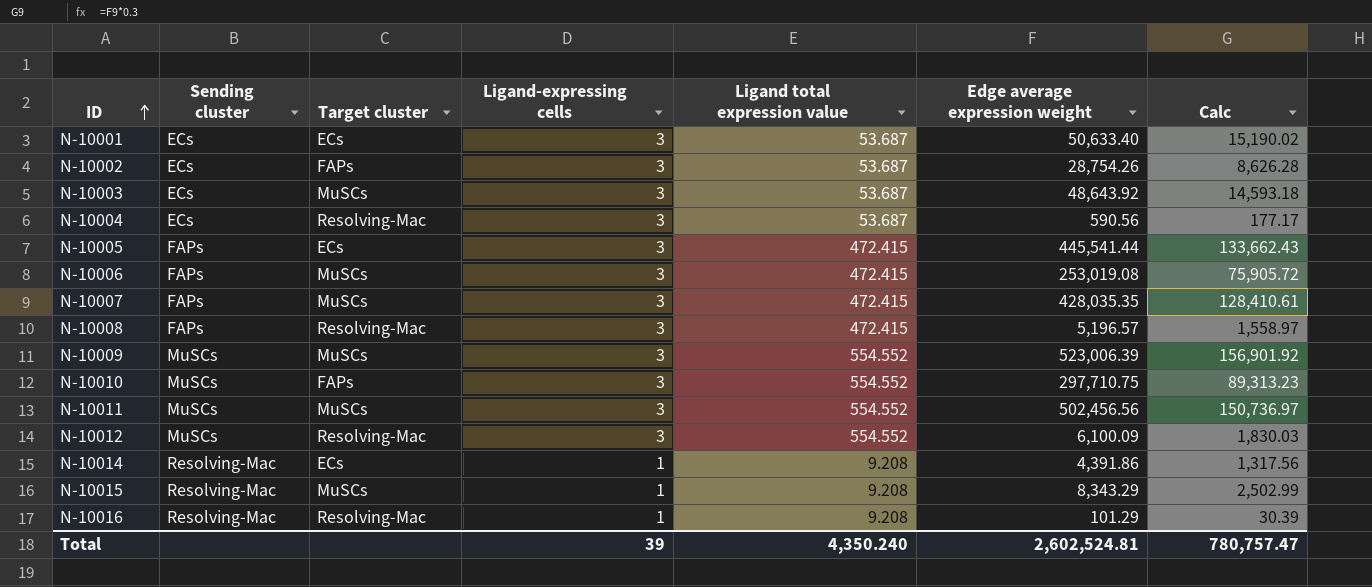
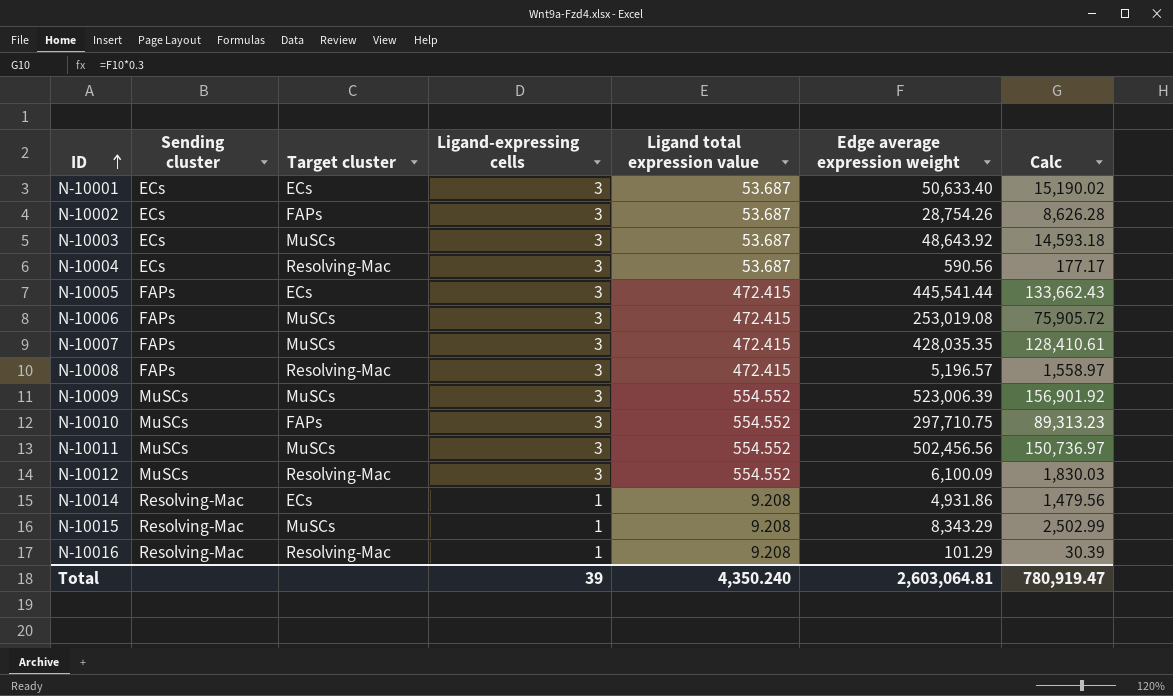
N-10014 | Edge average expression weight: 4,391.86 -> 4,931.86
N-10014 | Calc: 1,317.56 -> 1,479.56
Total | Edge average expression weight: 2,602,524.81 -> 2,603,064.81
Total | Calc: 780,757.47 -> 780,919.47

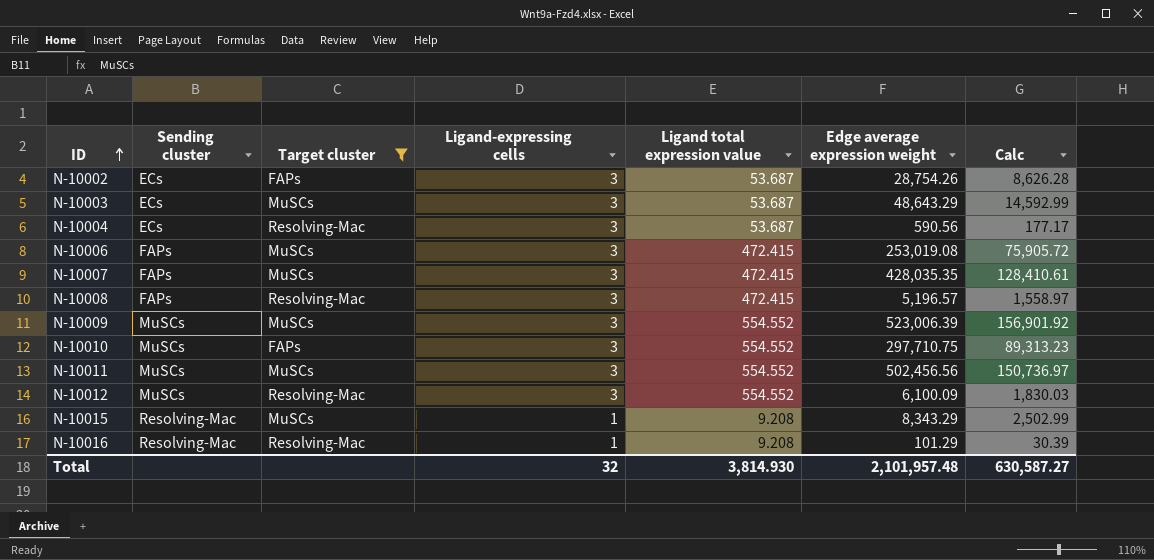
filter: none -> Target cluster != ECs
N-10003 | Edge average expression weight: 48,643.92 -> 48,643.29
N-10003 | Calc: 14,593.18 -> 14,592.99
Total | Ligand-expressing cells: 39 -> 32
Total | Ligand total expression value: 4,350.240 -> 3,814.930
Total | Edge average expression weight: 2,603,064.81 -> 2,101,957.48
Total | Calc: 780,919.47 -> 630,587.27

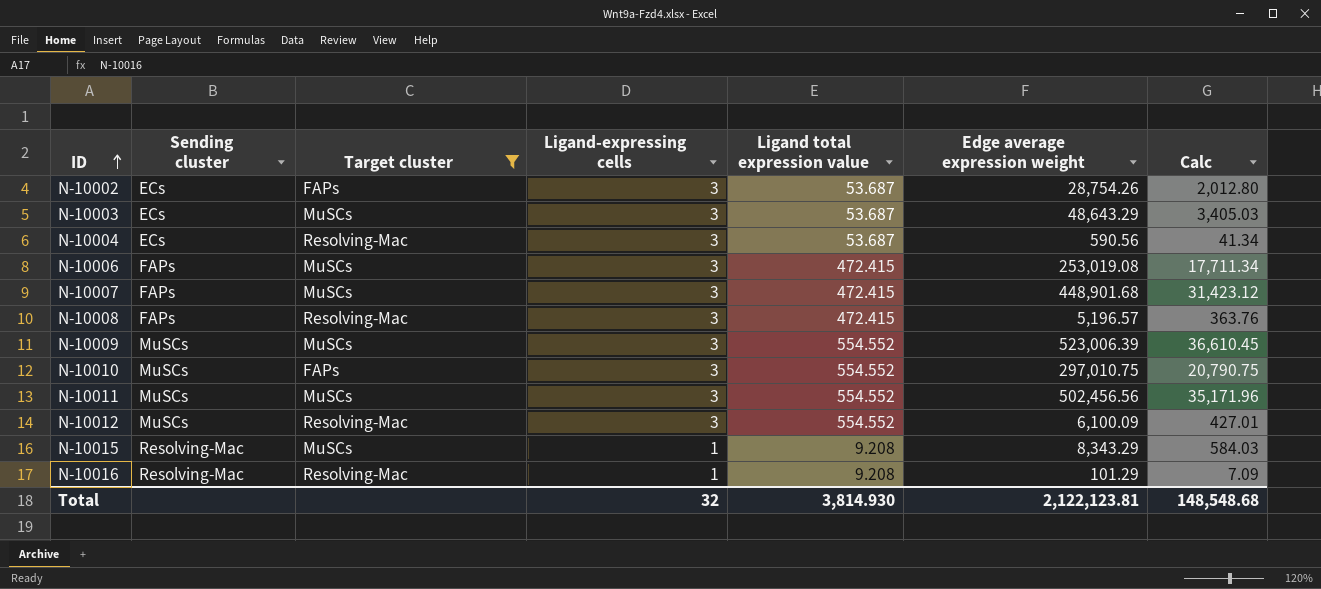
column Calc | formula: [Edge average expression weight] * 0.3 -> [Edge average expression weight] * 0.07
N-10007 | Edge average expression weight: 428,035.35 -> 448,901.68
N-10010 | Edge average expression weight: 297,710.75 -> 297,010.75
Total | Edge average expression weight: 2,101,957.48 -> 2,122,123.81
Total | Calc: 630,587.27 -> 148,548.68

